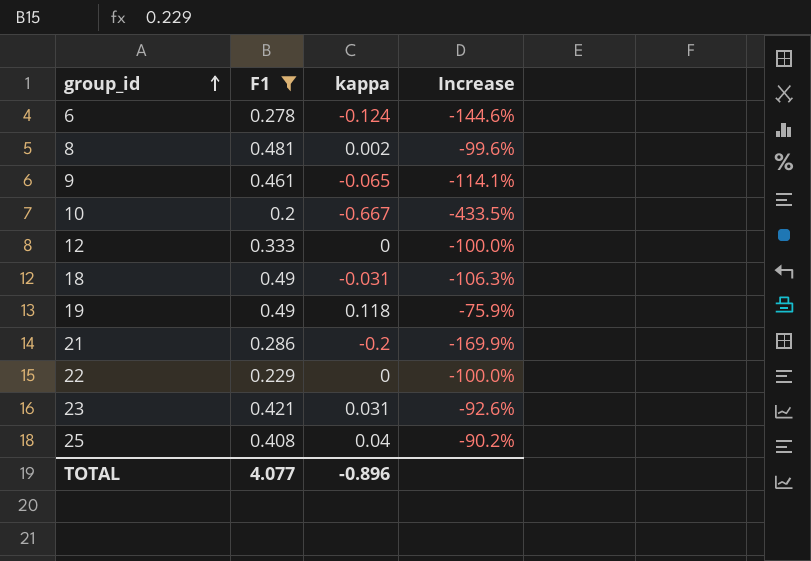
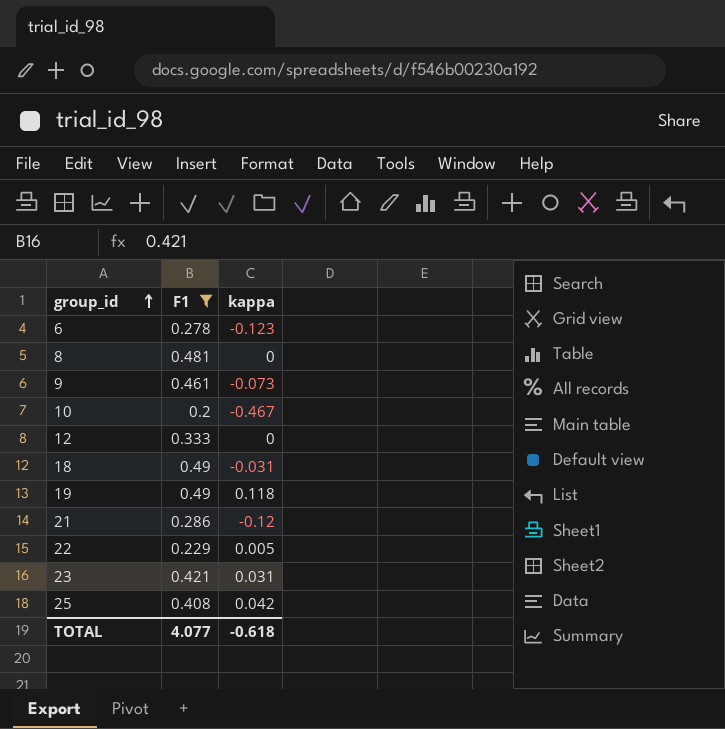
column Increase | formula: ([kappa] - [F1]) / [F1] -> none
6 | kappa: -0.124 -> -0.123
8 | kappa: 0.002 -> 0
9 | kappa: -0.065 -> -0.073
10 | kappa: -0.667 -> -0.467
21 | kappa: -0.2 -> -0.12
22 | kappa: 0 -> 0.005
25 | kappa: 0.04 -> 0.042
TOTAL | kappa: -0.896 -> -0.618

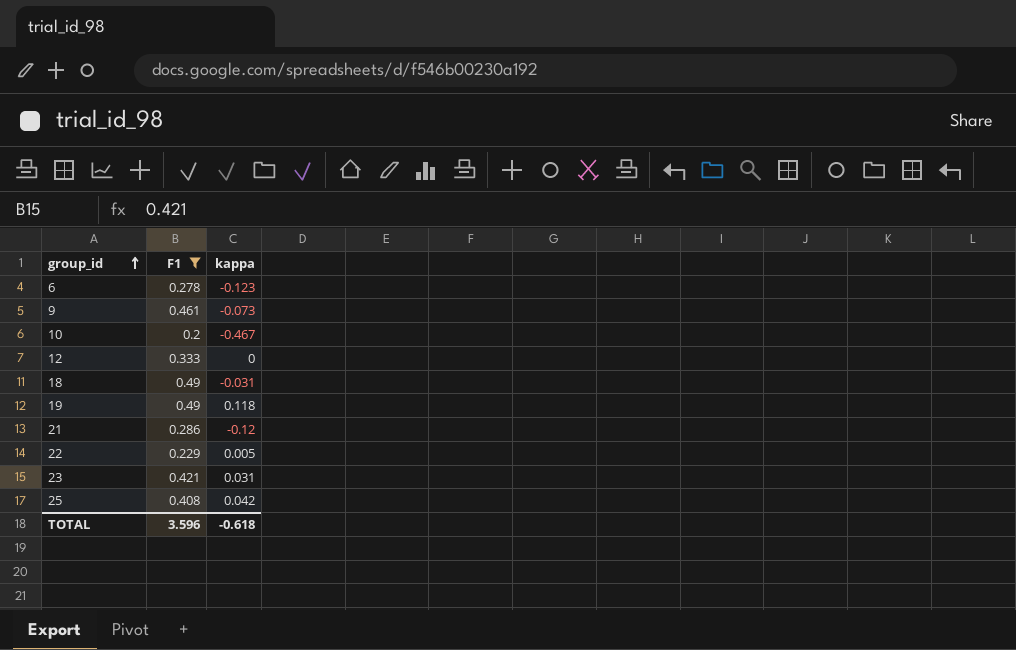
row 8: 0.481 | 0 -> none
TOTAL | F1: 4.077 -> 3.596

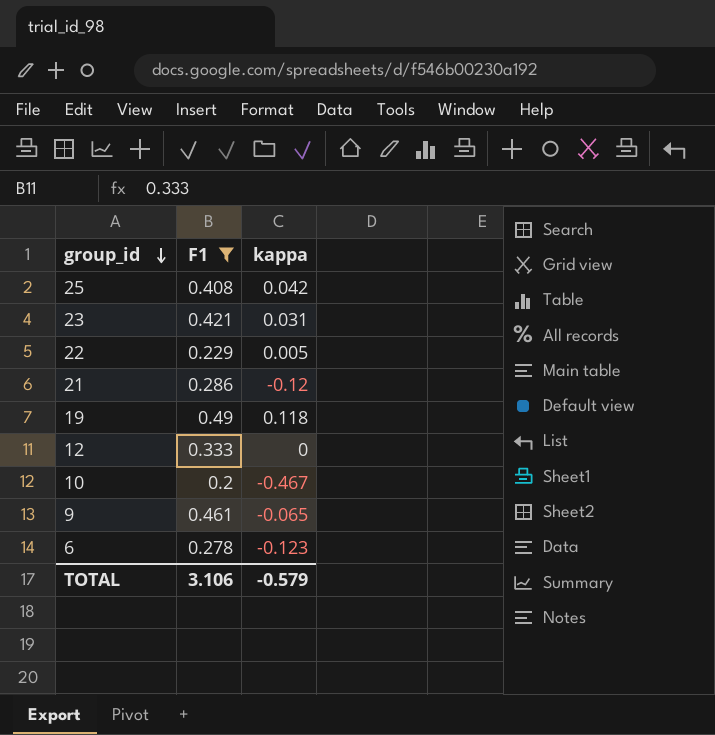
row order: group_id ascending -> group_id descending
row 18: 0.49 | -0.031 -> none
9 | kappa: -0.073 -> -0.065
TOTAL | F1: 3.596 -> 3.106
TOTAL | kappa: -0.618 -> -0.579

